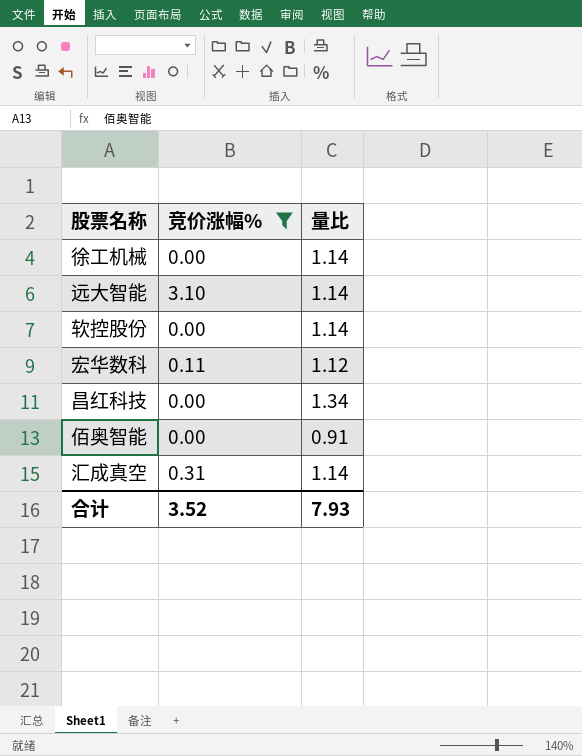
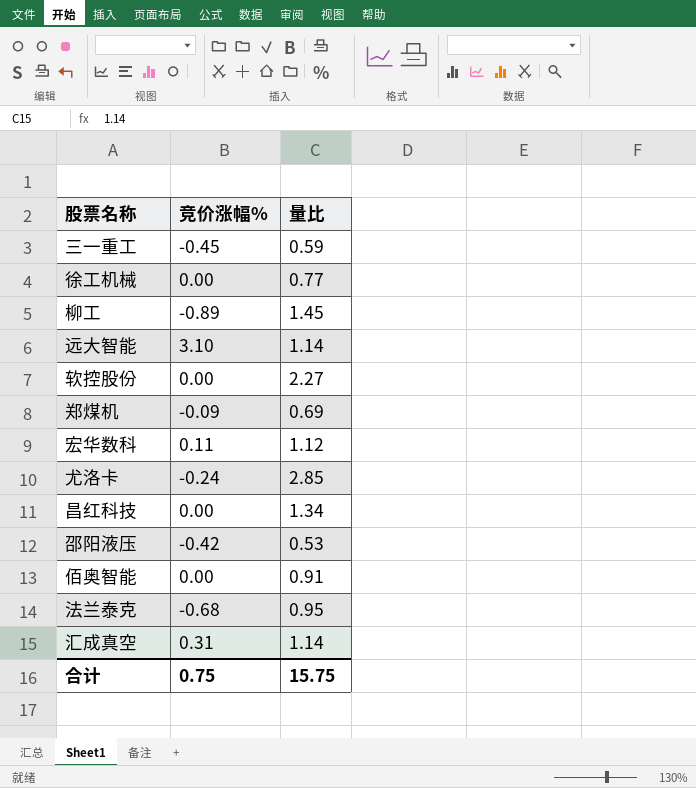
filter: 竞价涨幅% >= 0.00 -> none
徐工机械 | 量比: 1.14 -> 0.77
软控股份 | 量比: 1.14 -> 2.27
合计 | 竞价涨幅%: 3.52 -> 0.75
合计 | 量比: 7.93 -> 15.75

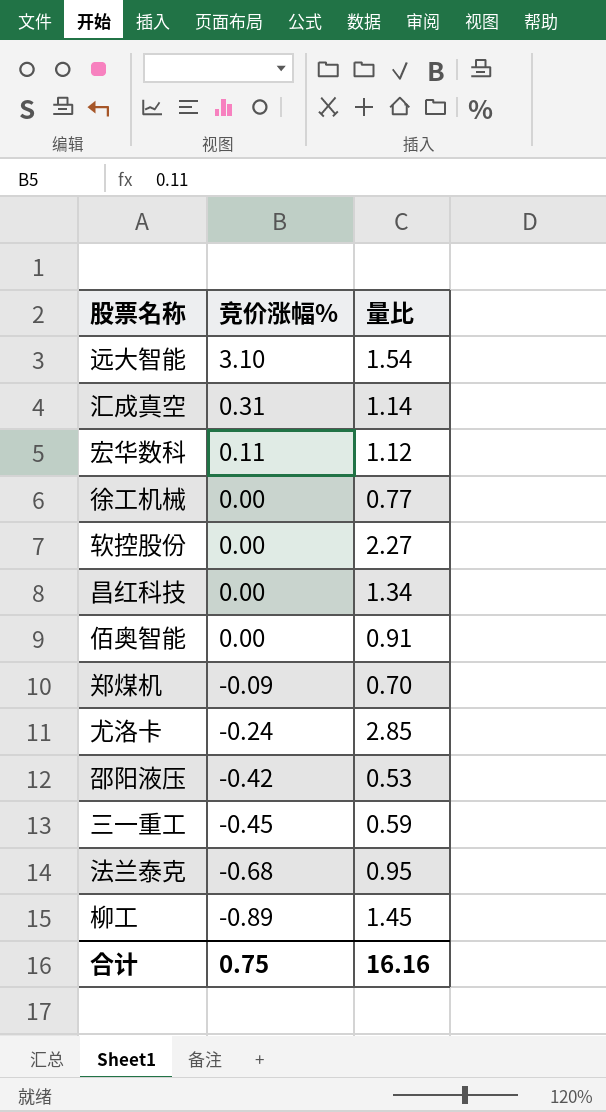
row order: none -> 竞价涨幅% descending
远大智能 | 量比: 1.14 -> 1.54
郑煤机 | 量比: 0.69 -> 0.70
合计 | 量比: 15.75 -> 16.16

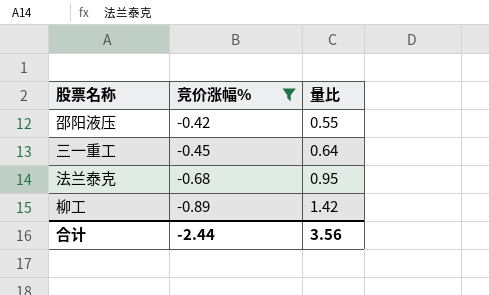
filter: none -> 竞价涨幅% <= -0.42
邵阳液压 | 量比: 0.53 -> 0.55
三一重工 | 量比: 0.59 -> 0.64
柳工 | 量比: 1.45 -> 1.42
合计 | 竞价涨幅%: 0.75 -> -2.44
合计 | 量比: 16.16 -> 3.56

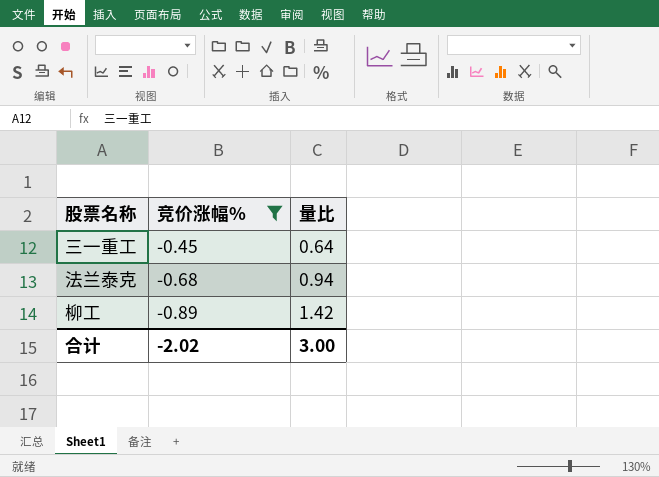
row 邵阳液压: -0.42 | 0.55 -> none
法兰泰克 | 量比: 0.95 -> 0.94
合计 | 竞价涨幅%: -2.44 -> -2.02
合计 | 量比: 3.56 -> 3.00

